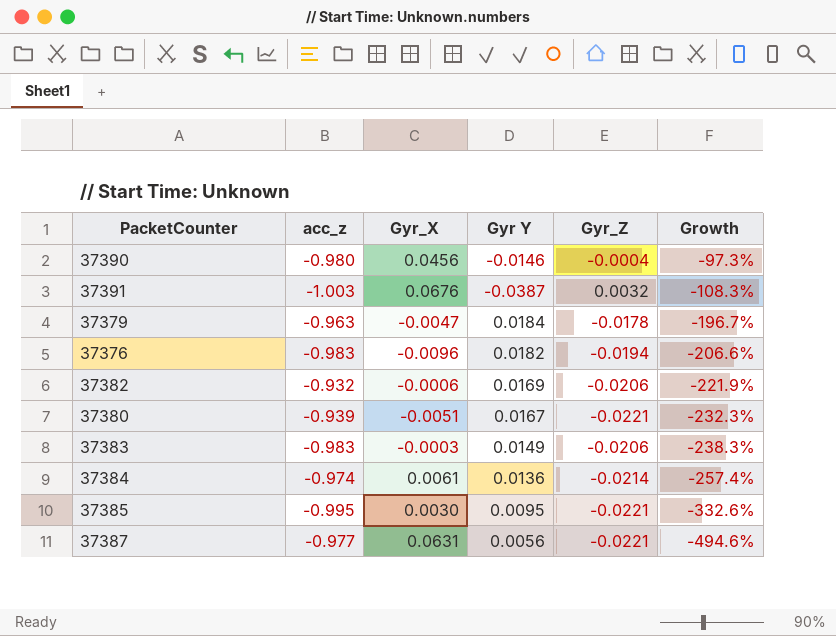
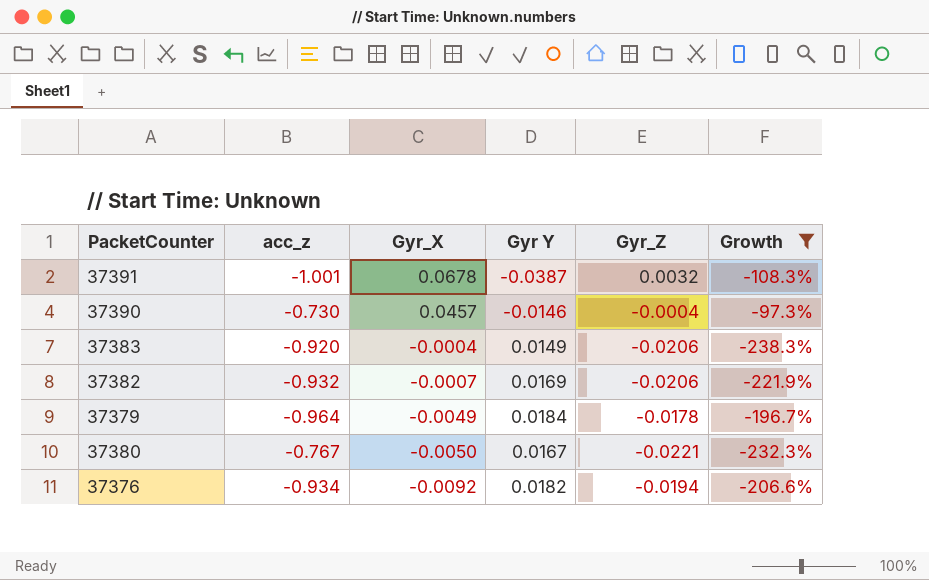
filter: none -> Growth >= -238.3%
row order: Growth descending -> Gyr_X descending
37391 | acc_z: -1.003 -> -1.001
37391 | Gyr_X: 0.0676 -> 0.0678
37390 | acc_z: -0.980 -> -0.730
37390 | Gyr_X: 0.0456 -> 0.0457
37383 | acc_z: -0.983 -> -0.920
37383 | Gyr_X: -0.0003 -> -0.0004
37382 | Gyr_X: -0.0006 -> -0.0007
37379 | acc_z: -0.963 -> -0.964
37379 | Gyr_X: -0.0047 -> -0.0049
37380 | acc_z: -0.939 -> -0.767
37380 | Gyr_X: -0.0051 -> -0.0050
37376 | acc_z: -0.983 -> -0.934
37376 | Gyr_X: -0.0096 -> -0.0092

